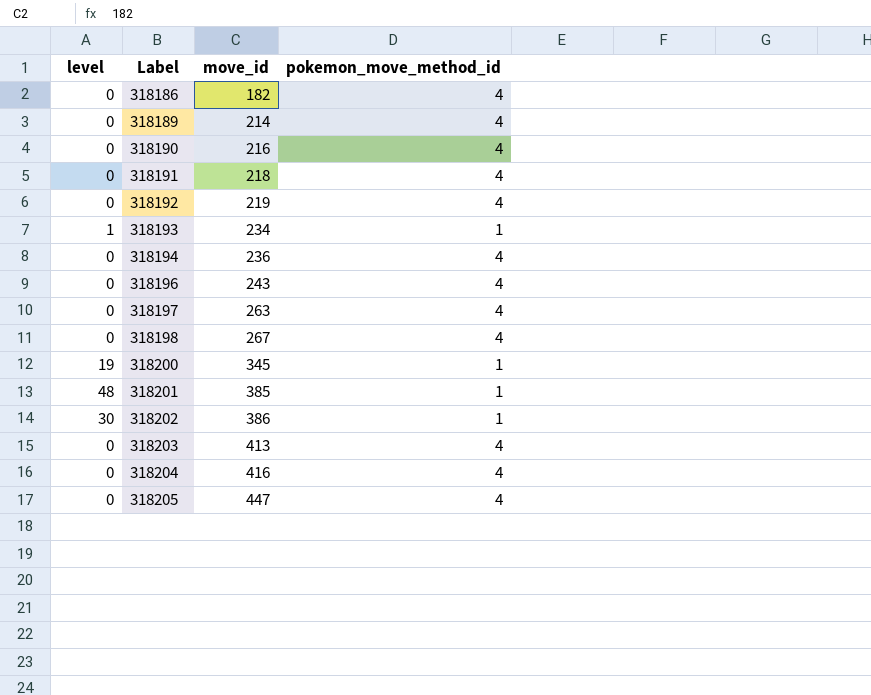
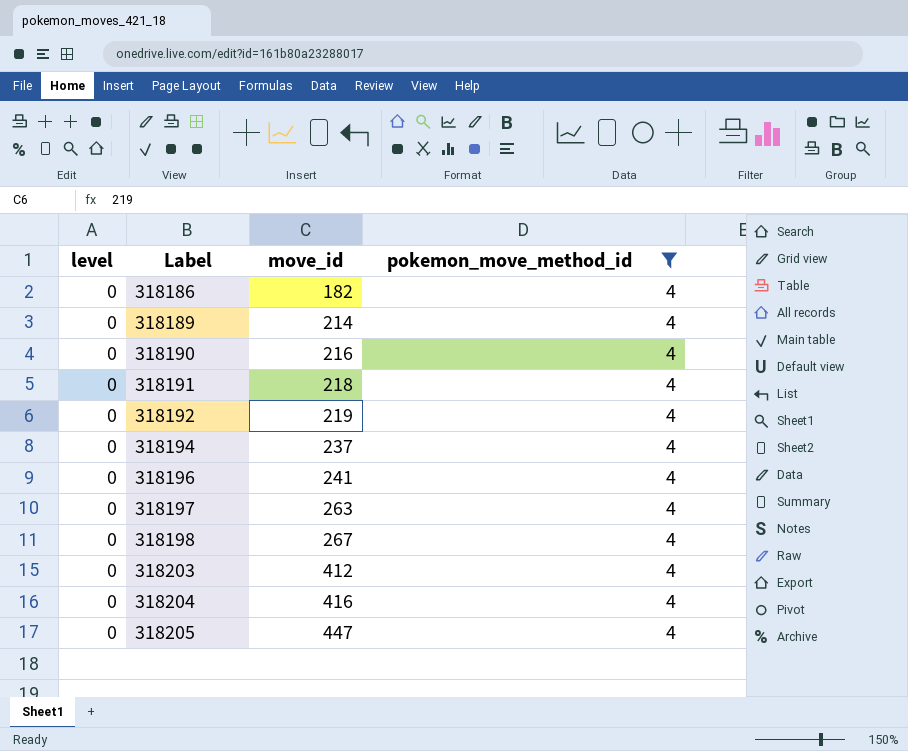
filter: none -> pokemon_move_method_id = 4
318194 | move_id: 236 -> 237
318196 | move_id: 243 -> 241
318203 | move_id: 413 -> 412

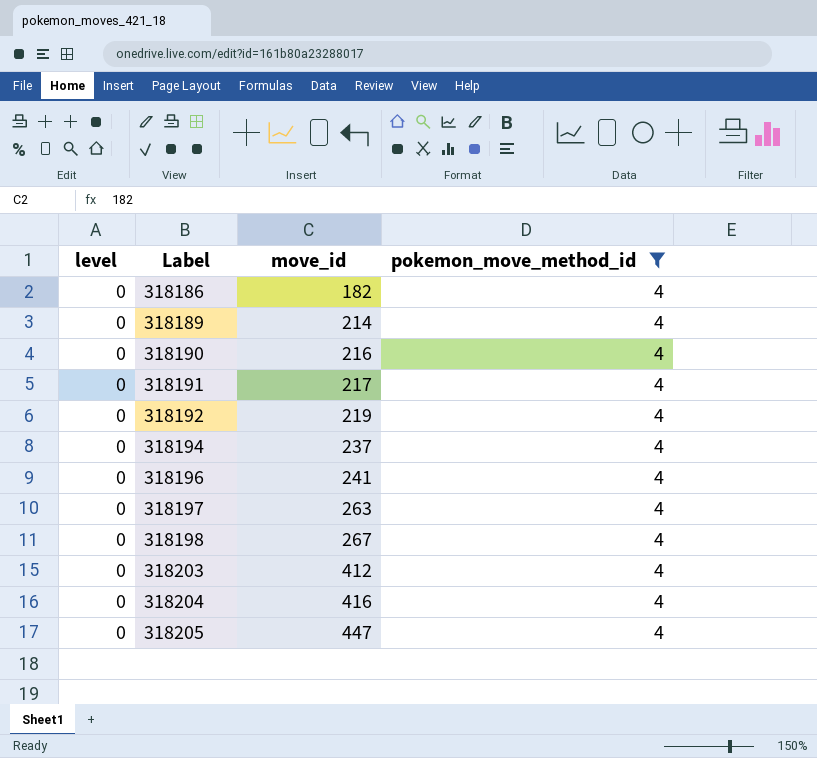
318191 | move_id: 218 -> 217

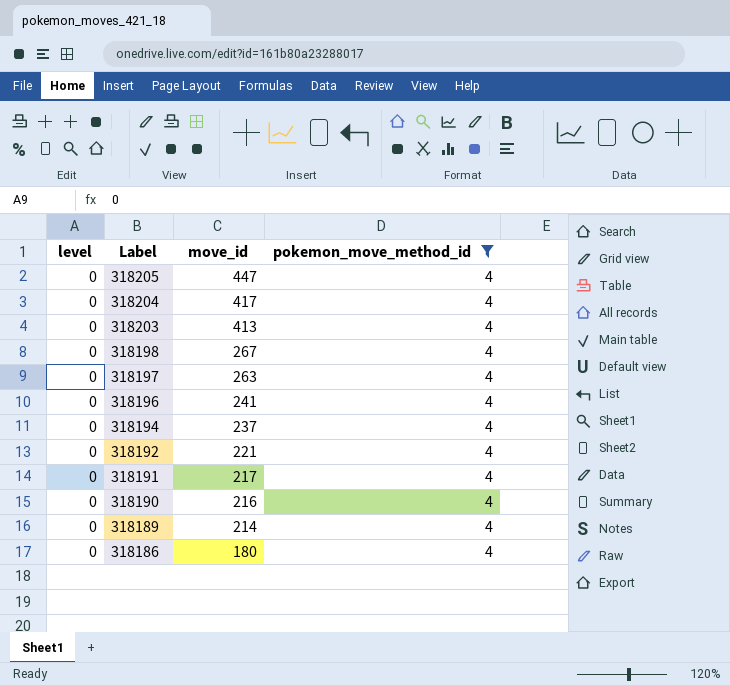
row order: Label ascending -> Label descending
318204 | move_id: 416 -> 417
318203 | move_id: 412 -> 413
318192 | move_id: 219 -> 221
318186 | move_id: 182 -> 180

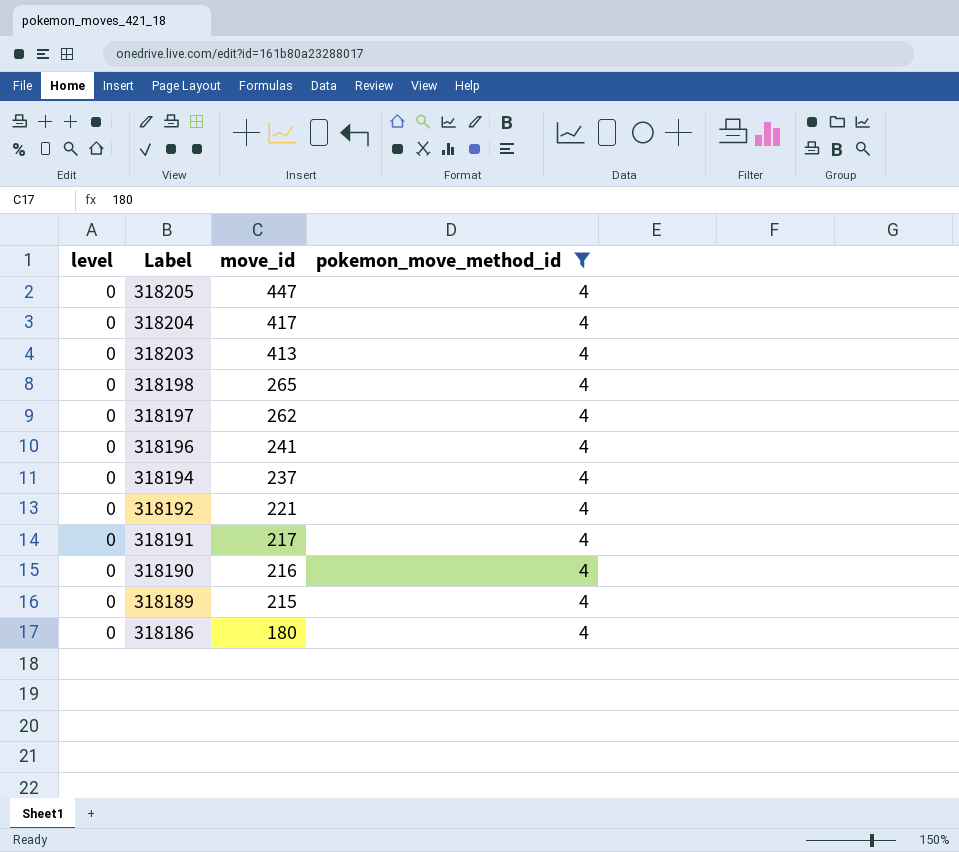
318198 | move_id: 267 -> 265
318197 | move_id: 263 -> 262
318189 | move_id: 214 -> 215

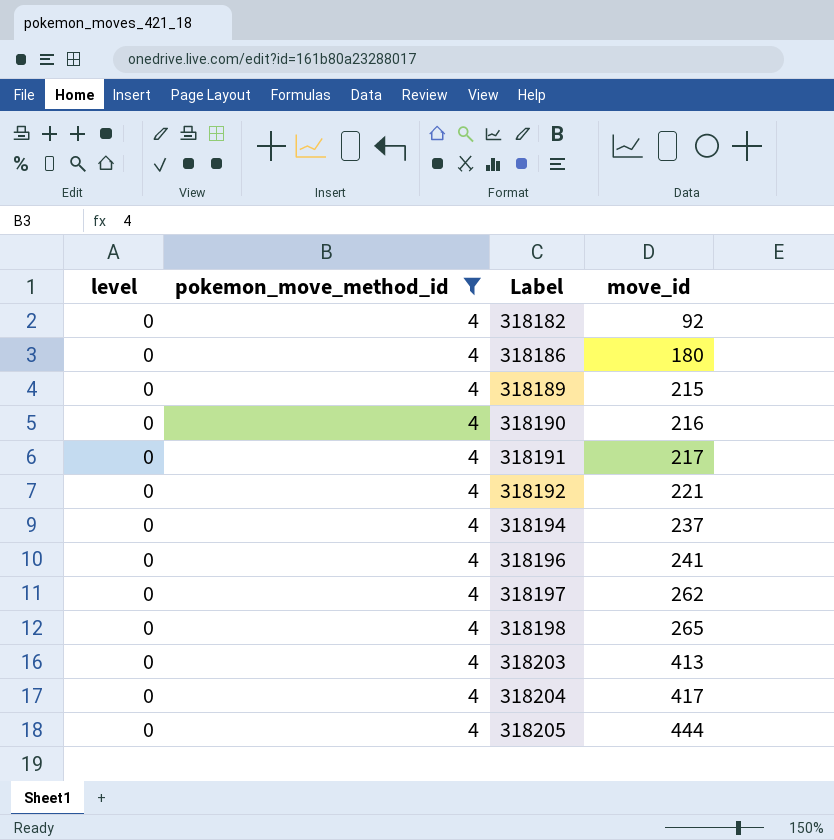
row order: Label descending -> Label ascending
column pokemon_move_method_id | position: 4 -> 2
row 318182: none -> 0 | 4 | 92
318205 | move_id: 447 -> 444

